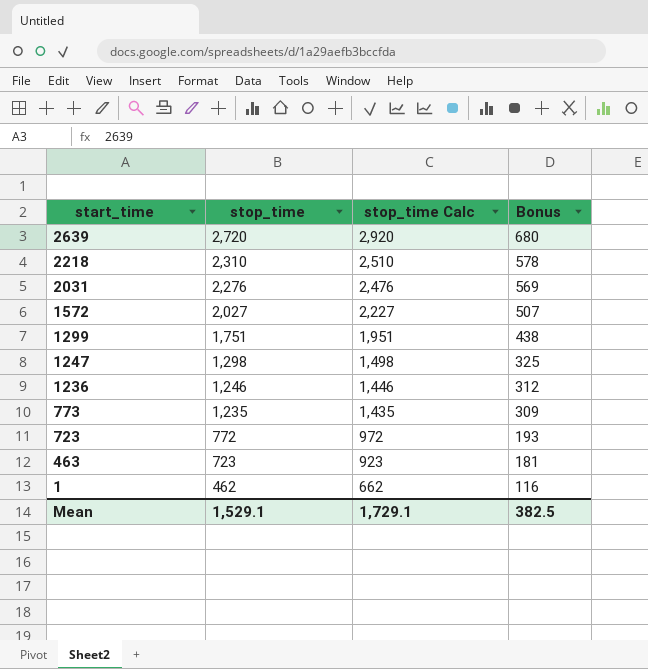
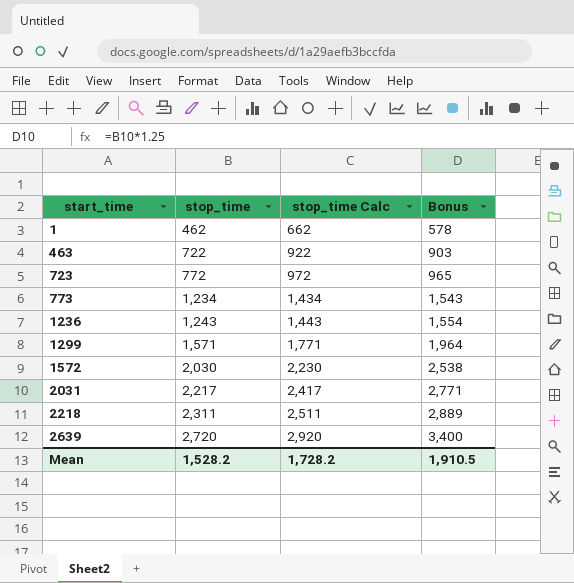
row order: start_time descending -> start_time ascending
column Bonus | formula: [stop_time] * 0.25 -> [stop_time] * 1.25
row 1247: 1,298 | 1,498 | 325 -> none
463 | stop_time: 723 -> 722
463 | stop_time Calc: 923 -> 922
773 | stop_time: 1,235 -> 1,234
773 | stop_time Calc: 1,435 -> 1,434
1236 | stop_time: 1,246 -> 1,243
1236 | stop_time Calc: 1,446 -> 1,443
1299 | stop_time: 1,751 -> 1,571
1299 | stop_time Calc: 1,951 -> 1,771
1572 | stop_time: 2,027 -> 2,030
1572 | stop_time Calc: 2,227 -> 2,230
2031 | stop_time: 2,276 -> 2,217
2031 | stop_time Calc: 2,476 -> 2,417
2218 | stop_time: 2,310 -> 2,311
2218 | stop_time Calc: 2,510 -> 2,511
Mean | stop_time: 1,529.1 -> 1,528.2
Mean | stop_time Calc: 1,729.1 -> 1,728.2
Mean | Bonus: 382.5 -> 1,910.5

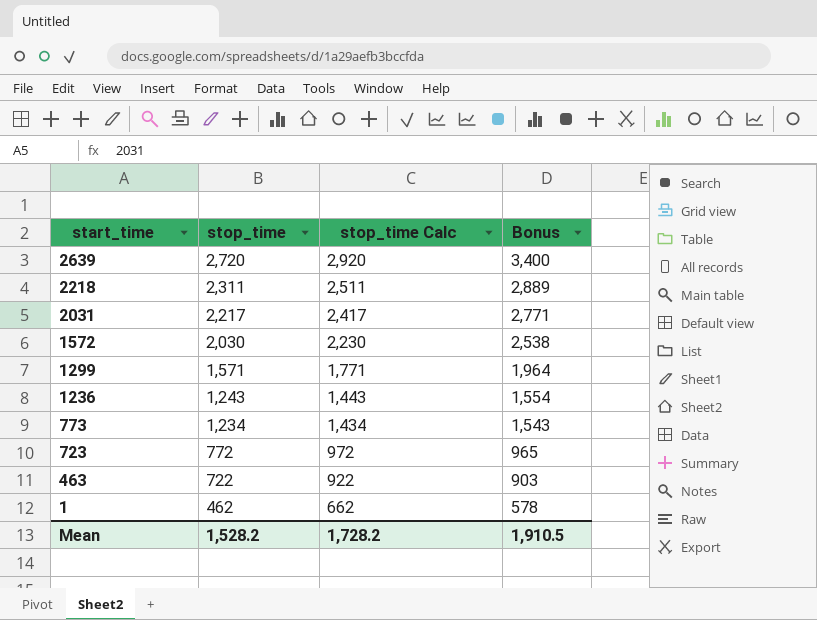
row order: start_time ascending -> start_time descending

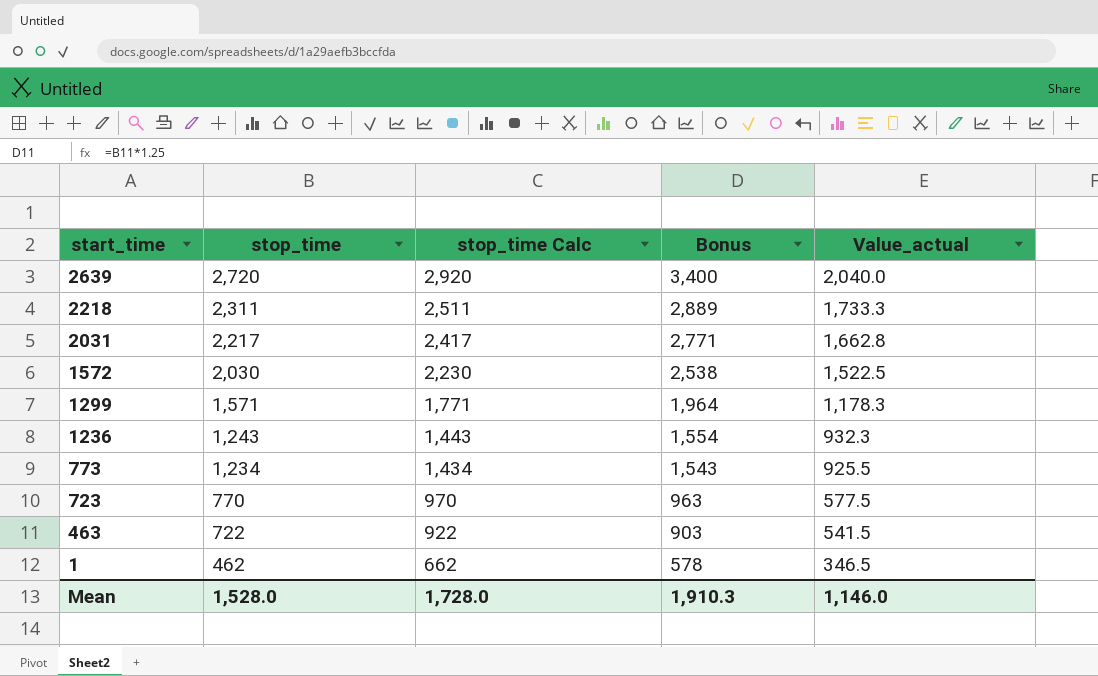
column Value_actual | formula: none -> [stop_time] * 0.75
723 | stop_time: 772 -> 770
723 | stop_time Calc: 972 -> 970
723 | Bonus: 965 -> 963
Mean | stop_time: 1,528.2 -> 1,528.0
Mean | stop_time Calc: 1,728.2 -> 1,728.0
Mean | Bonus: 1,910.5 -> 1,910.3

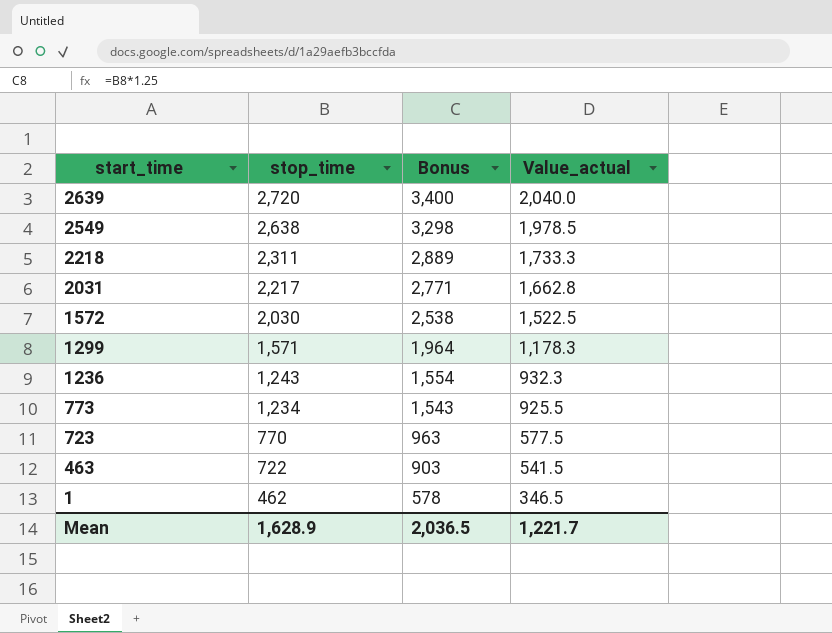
column stop_time Calc | formula: [stop_time] + 200 -> none
row 2549: none -> 2,638 | 3,298 | 1,978.5
Mean | stop_time: 1,528.0 -> 1,628.9
Mean | Bonus: 1,910.3 -> 2,036.5
Mean | Value_actual: 1,146.0 -> 1,221.7

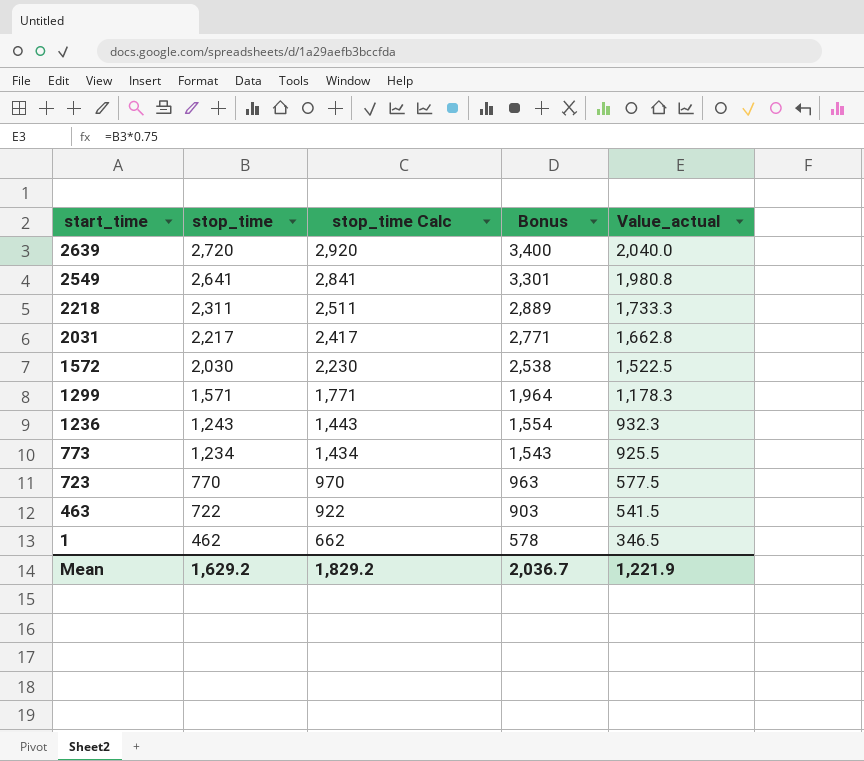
column stop_time Calc | formula: none -> [stop_time] + 200
2549 | stop_time: 2,638 -> 2,641
2549 | Bonus: 3,298 -> 3,301
2549 | Value_actual: 1,978.5 -> 1,980.8
Mean | stop_time: 1,628.9 -> 1,629.2
Mean | Bonus: 2,036.5 -> 2,036.7
Mean | Value_actual: 1,221.7 -> 1,221.9

